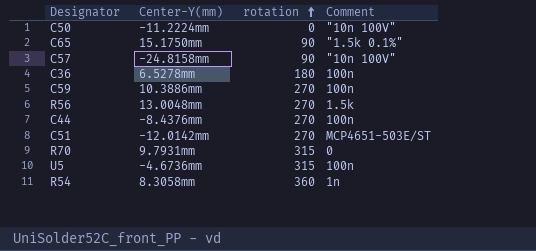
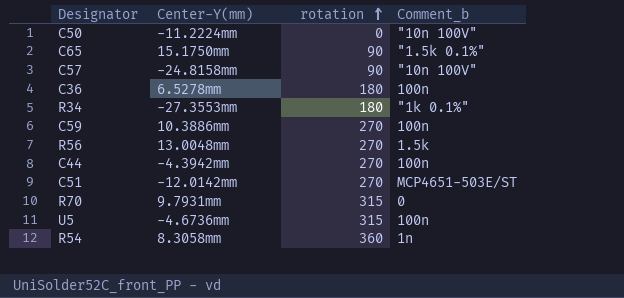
column name: Comment -> Comment_b
row R34: none -> -27.3553mm | 180 | "1k 0.1%"
C44 | Center-Y(mm): -8.4376mm -> -4.3942mm

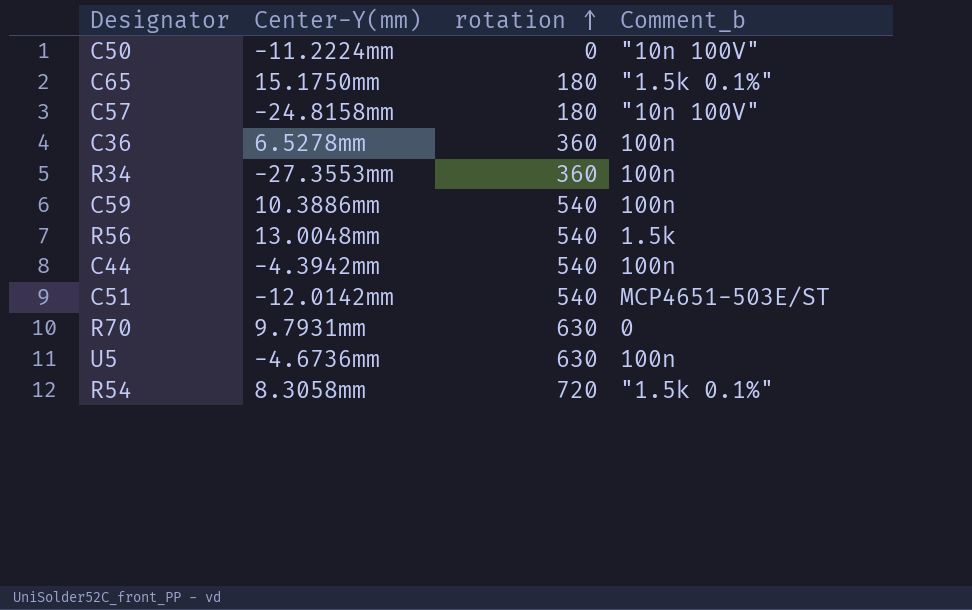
C65 | rotation: 90 -> 180
C57 | rotation: 90 -> 180
C36 | rotation: 180 -> 360
R34 | rotation: 180 -> 360
R34 | Comment_b: "1k 0.1%" -> 100n
C59 | rotation: 270 -> 540
R56 | rotation: 270 -> 540
C44 | rotation: 270 -> 540
C51 | rotation: 270 -> 540
R70 | rotation: 315 -> 630
U5 | rotation: 315 -> 630
R54 | rotation: 360 -> 720
R54 | Comment_b: 1n -> "1.5k 0.1%"

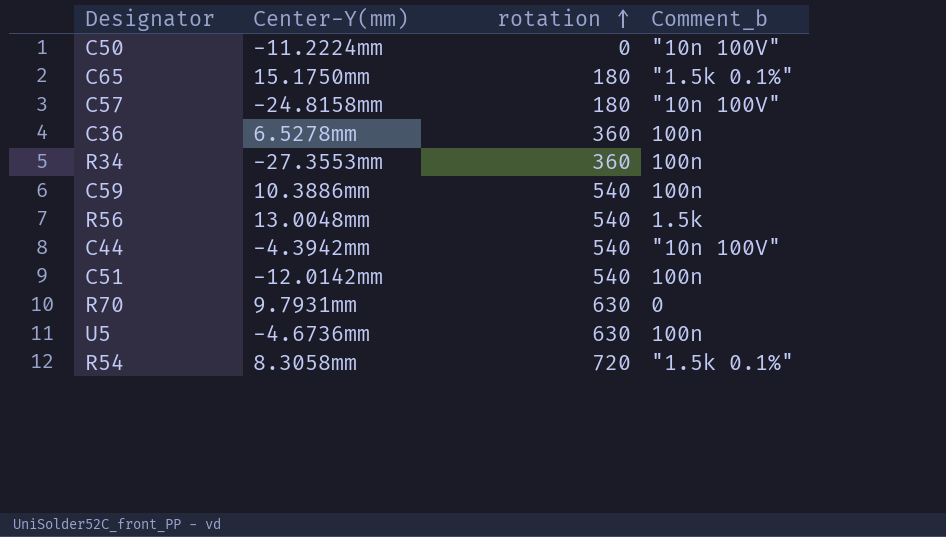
C44 | Comment_b: 100n -> "10n 100V"
C51 | Comment_b: MCP4651-503E/ST -> 100n

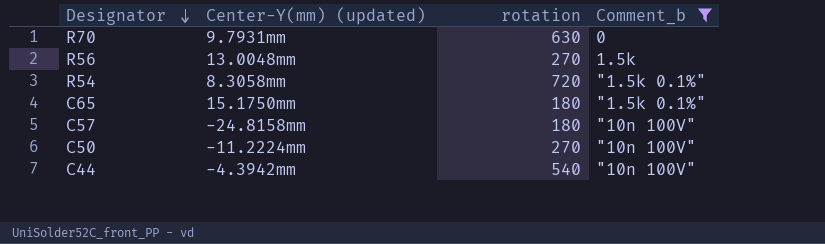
filter: none -> Comment_b != 100n
row order: rotation ascending -> Designator descending
column name: Center-Y(mm) -> Center-Y(mm) (updated)
R56 | rotation: 540 -> 270
C50 | rotation: 0 -> 270

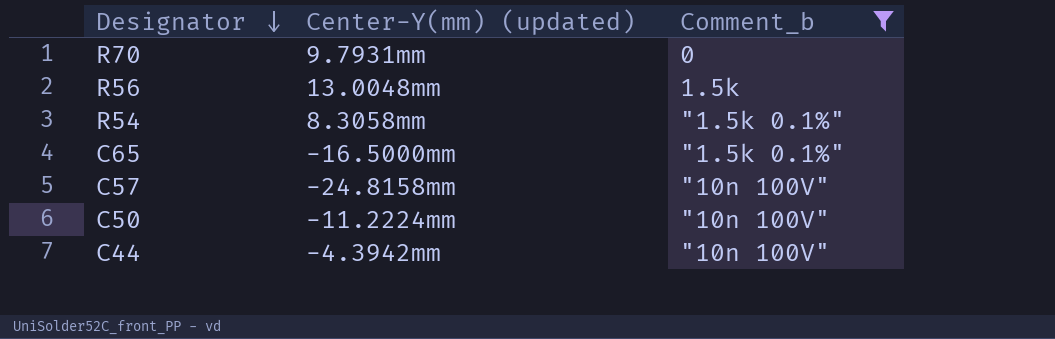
column rotation | position: 3 -> none
C65 | Center-Y(mm) (updated): 15.1750mm -> -16.5000mm

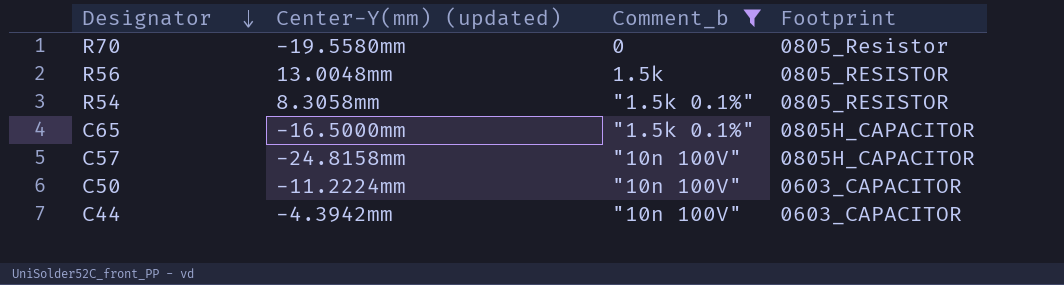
column Footprint | position: none -> 4
R70 | Center-Y(mm) (updated): 9.7931mm -> -19.5580mm

